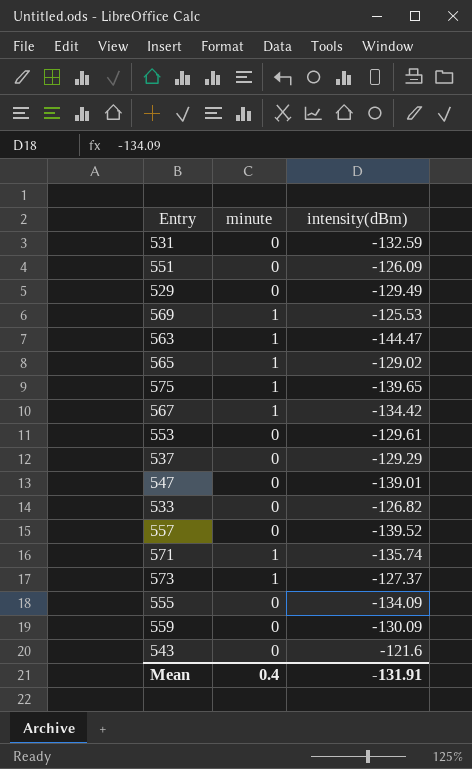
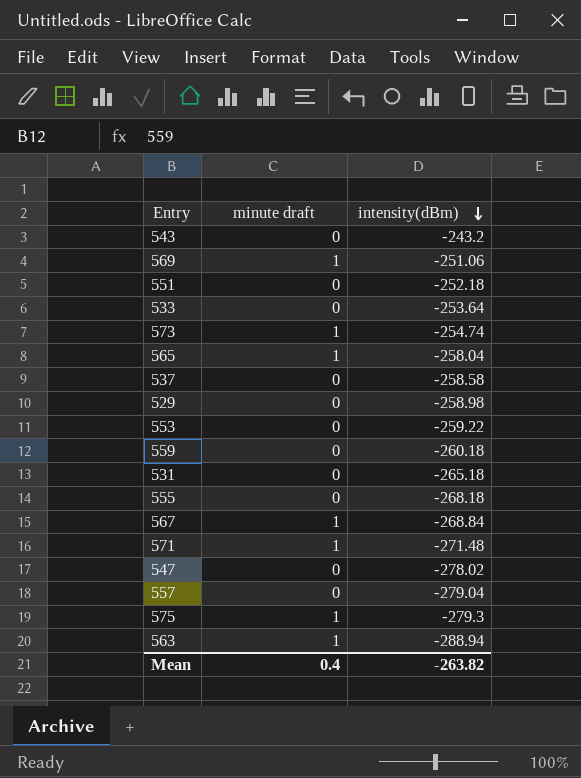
row order: none -> intensity(dBm) descending
column name: minute -> minute draft
543 | intensity(dBm): -121.6 -> -243.2
569 | intensity(dBm): -125.53 -> -251.06
551 | intensity(dBm): -126.09 -> -252.18
533 | intensity(dBm): -126.82 -> -253.64
573 | intensity(dBm): -127.37 -> -254.74
565 | intensity(dBm): -129.02 -> -258.04
537 | intensity(dBm): -129.29 -> -258.58
529 | intensity(dBm): -129.49 -> -258.98
553 | intensity(dBm): -129.61 -> -259.22
559 | intensity(dBm): -130.09 -> -260.18
531 | intensity(dBm): -132.59 -> -265.18
555 | intensity(dBm): -134.09 -> -268.18
567 | intensity(dBm): -134.42 -> -268.84
571 | intensity(dBm): -135.74 -> -271.48
547 | intensity(dBm): -139.01 -> -278.02
557 | intensity(dBm): -139.52 -> -279.04
575 | intensity(dBm): -139.65 -> -279.3
563 | intensity(dBm): -144.47 -> -288.94
Mean | intensity(dBm): -131.91 -> -263.82

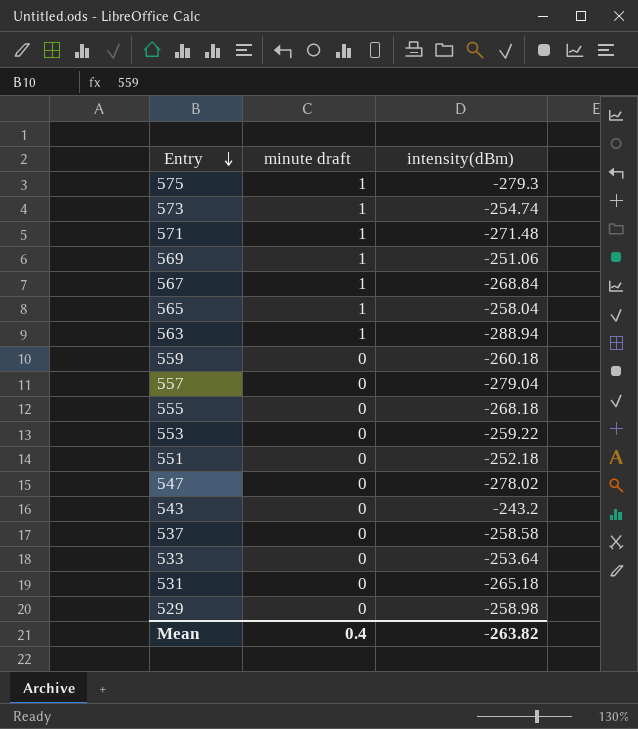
row order: intensity(dBm) descending -> Entry descending

